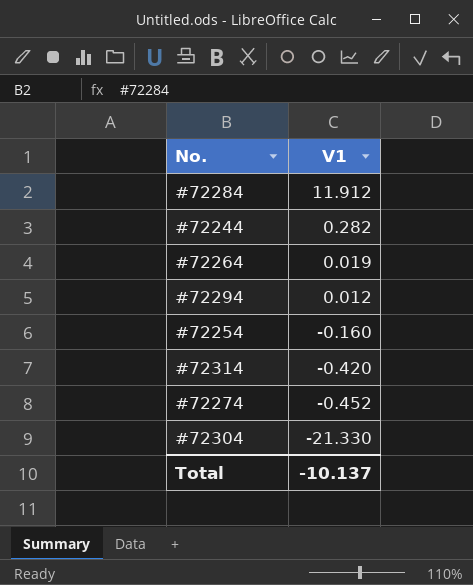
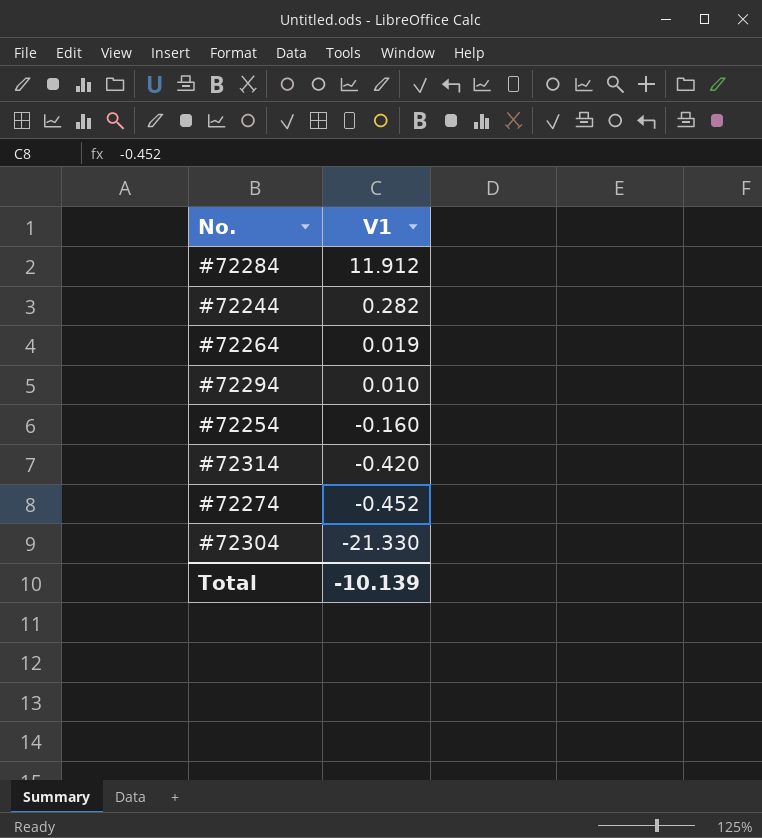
#72294 | V1: 0.012 -> 0.010
Total | V1: -10.137 -> -10.139

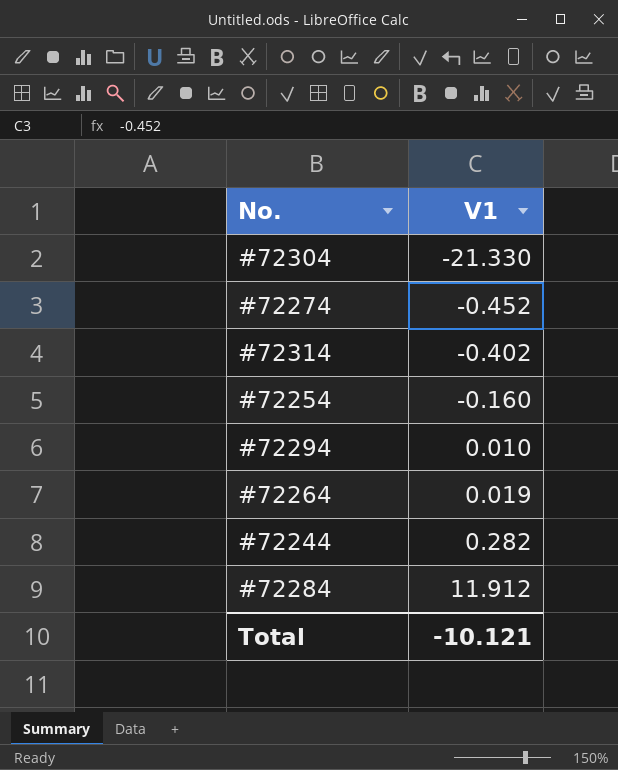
row order: V1 descending -> V1 ascending
#72314 | V1: -0.420 -> -0.402
Total | V1: -10.139 -> -10.121

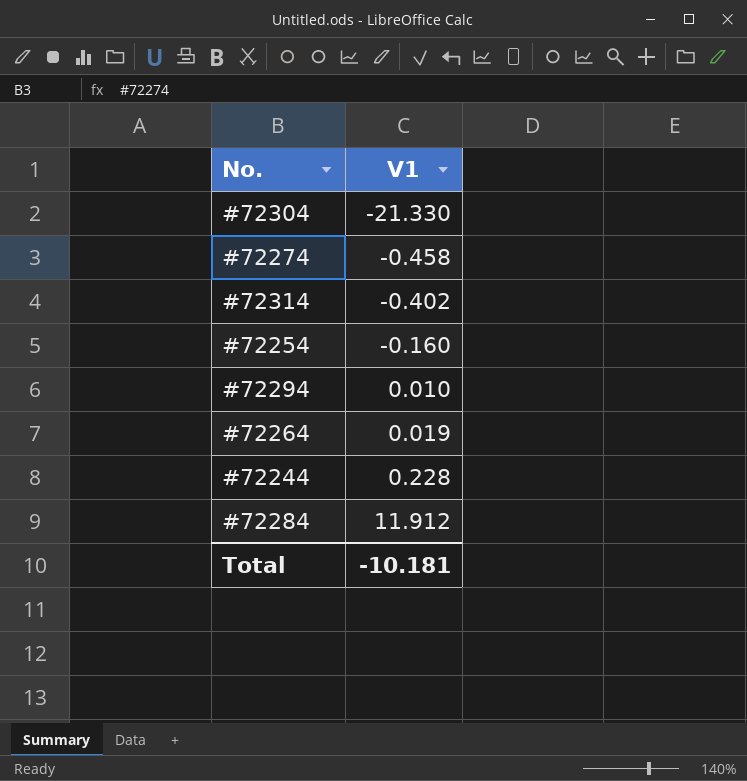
#72274 | V1: -0.452 -> -0.458
#72244 | V1: 0.282 -> 0.228
Total | V1: -10.121 -> -10.181

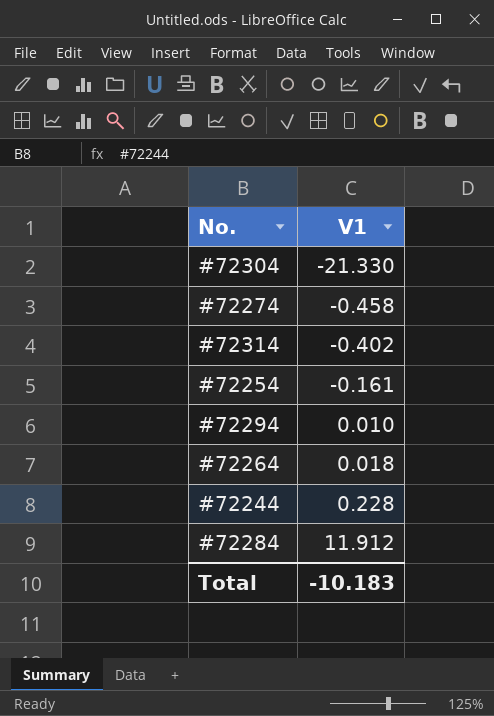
#72254 | V1: -0.160 -> -0.161
#72264 | V1: 0.019 -> 0.018
Total | V1: -10.181 -> -10.183

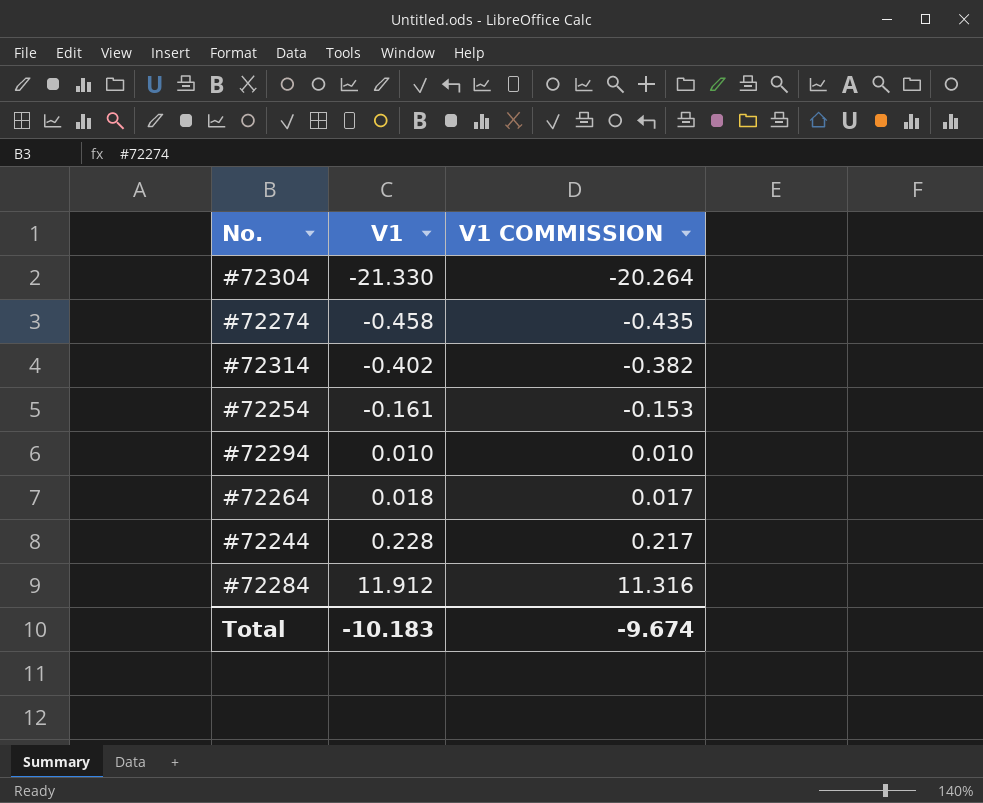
column V1 COMMISSION | formula: none -> [V1] * 0.95

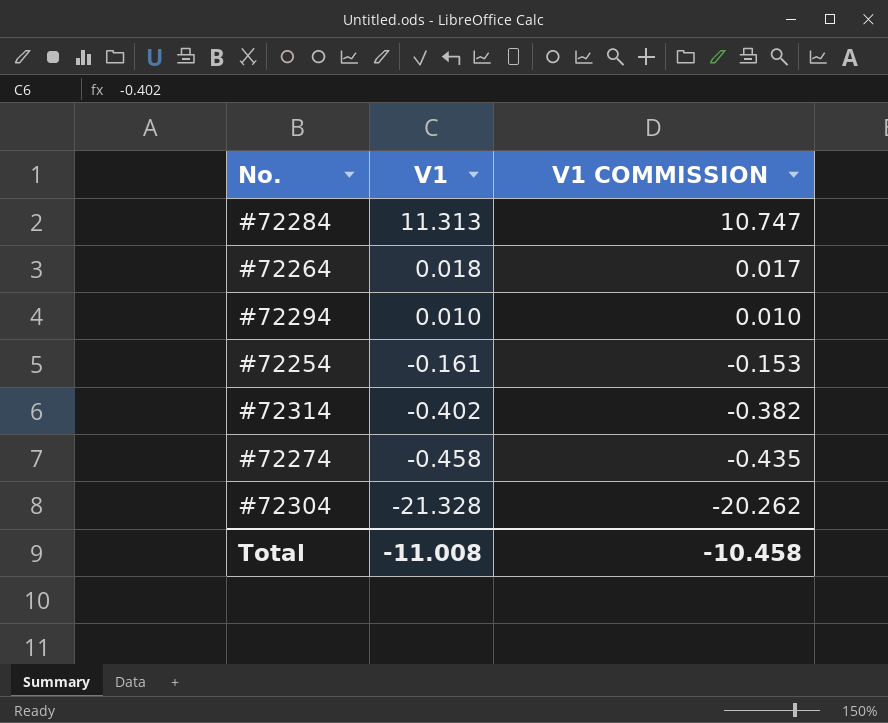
row order: V1 ascending -> V1 descending
row #72244: 0.228 | 0.217 -> none
#72284 | V1: 11.912 -> 11.313
#72284 | V1 COMMISSION: 11.316 -> 10.747
#72304 | V1: -21.330 -> -21.328
#72304 | V1 COMMISSION: -20.264 -> -20.262
Total | V1: -10.183 -> -11.008
Total | V1 COMMISSION: -9.674 -> -10.458

